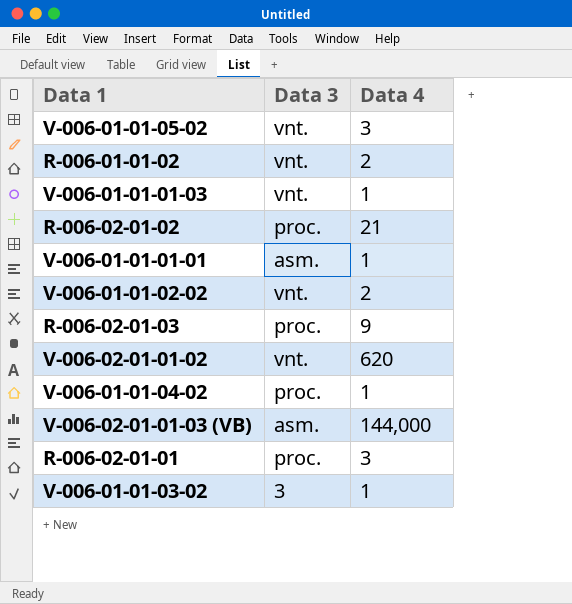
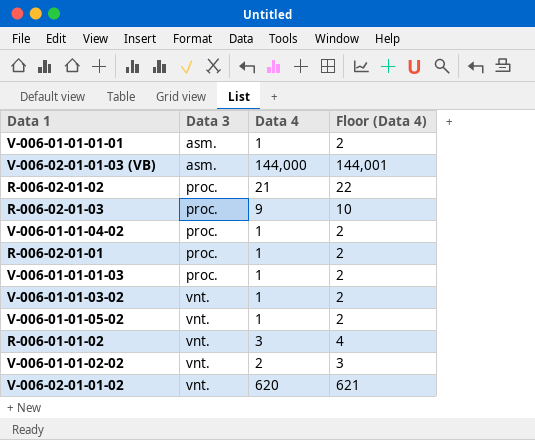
row order: none -> Data 3 ascending
column Floor (Data 4) | formula: none -> [Data 4] + 1
R-006-02-01-01 | Data 4: 3 -> 1
V-006-01-01-01-03 | Data 3: vnt. -> proc.
V-006-01-01-03-02 | Data 3: 3 -> vnt.
V-006-01-01-05-02 | Data 4: 3 -> 1
R-006-01-01-02 | Data 4: 2 -> 3

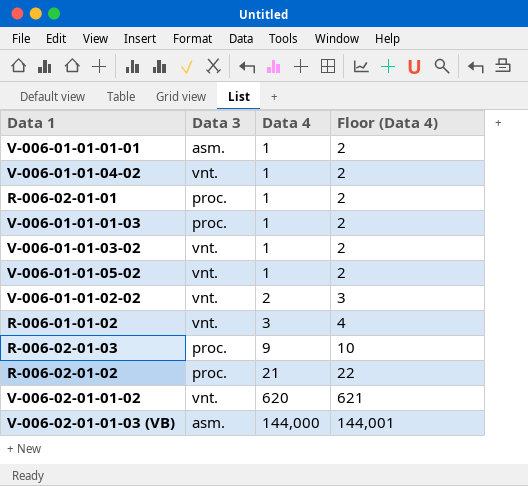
row order: Data 3 ascending -> Data 4 ascending
V-006-01-01-04-02 | Data 3: proc. -> vnt.

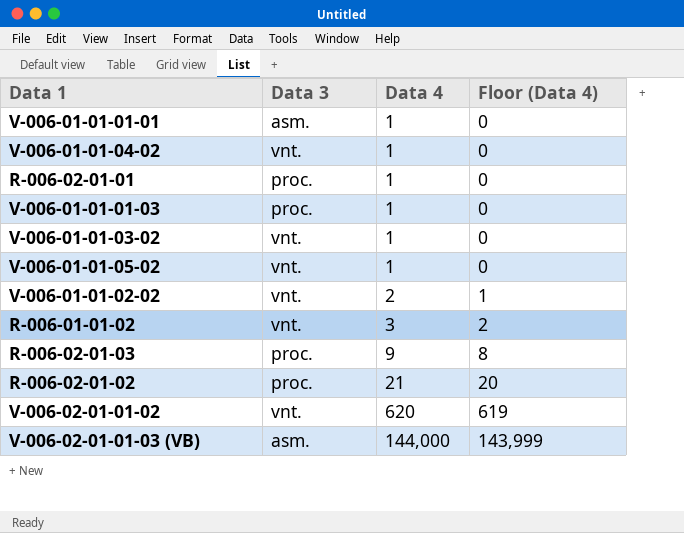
column Floor (Data 4) | formula: [Data 4] + 1 -> [Data 4] - 1

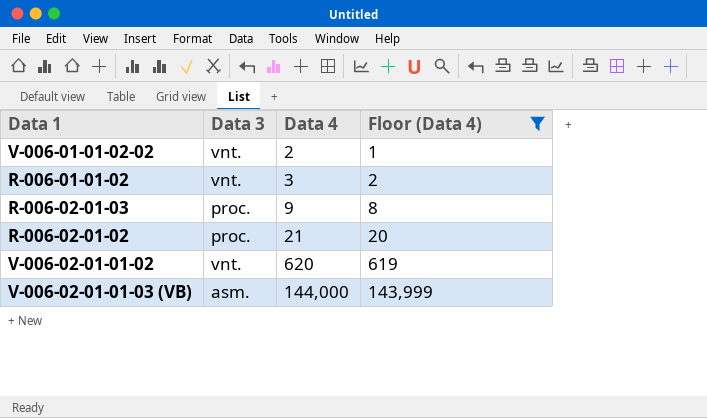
filter: none -> Floor (Data 4) != 0

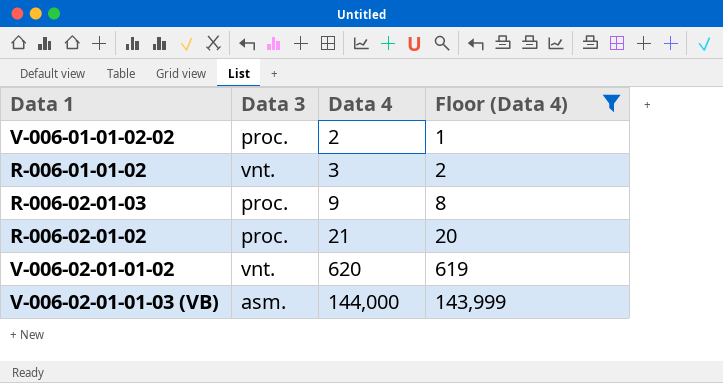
V-006-01-01-02-02 | Data 3: vnt. -> proc.

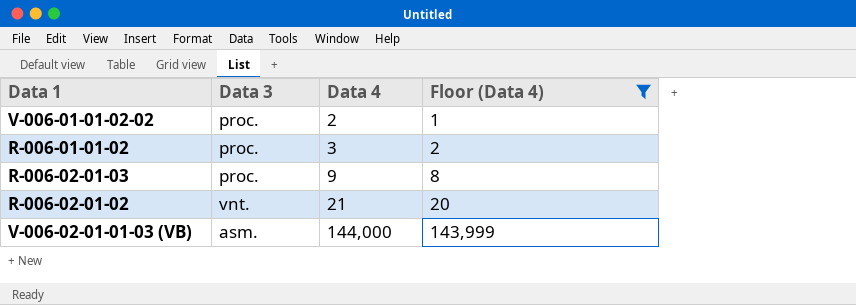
row V-006-02-01-01-02: vnt. | 620 | 619 -> none
R-006-01-01-02 | Data 3: vnt. -> proc.
R-006-02-01-02 | Data 3: proc. -> vnt.

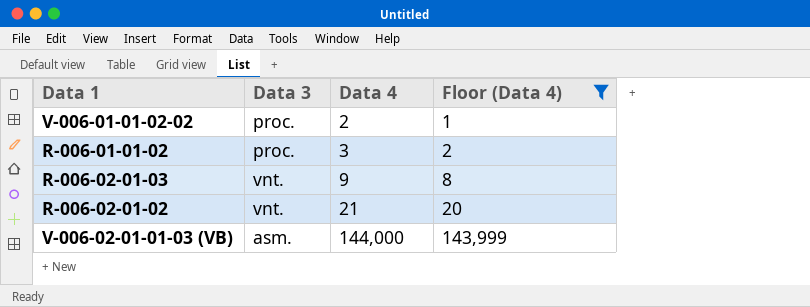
R-006-02-01-03 | Data 3: proc. -> vnt.

